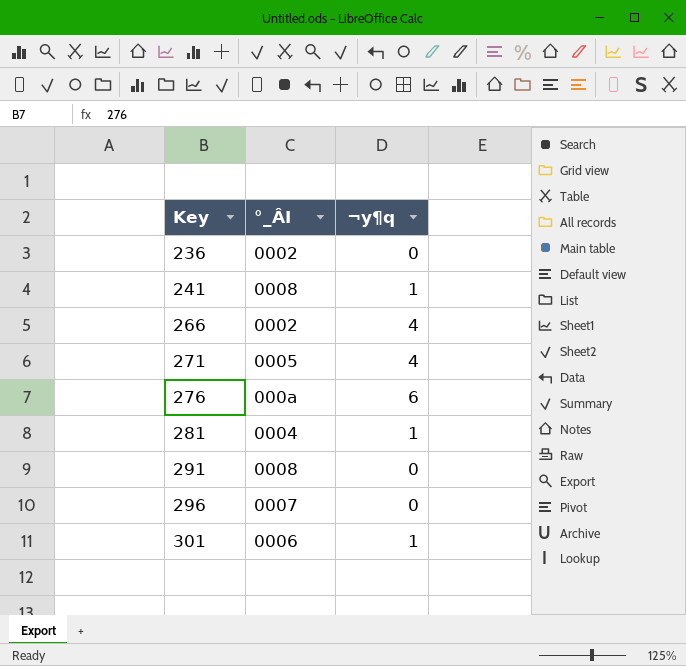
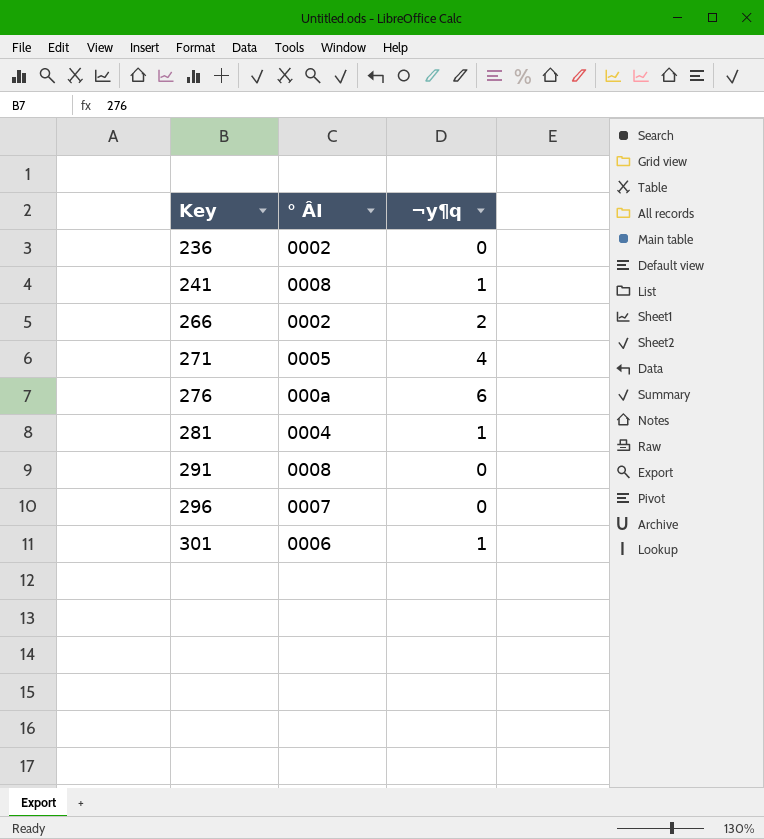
column name: °_ÂI -> ° ÂI
266 | ¬y¶q: 4 -> 2

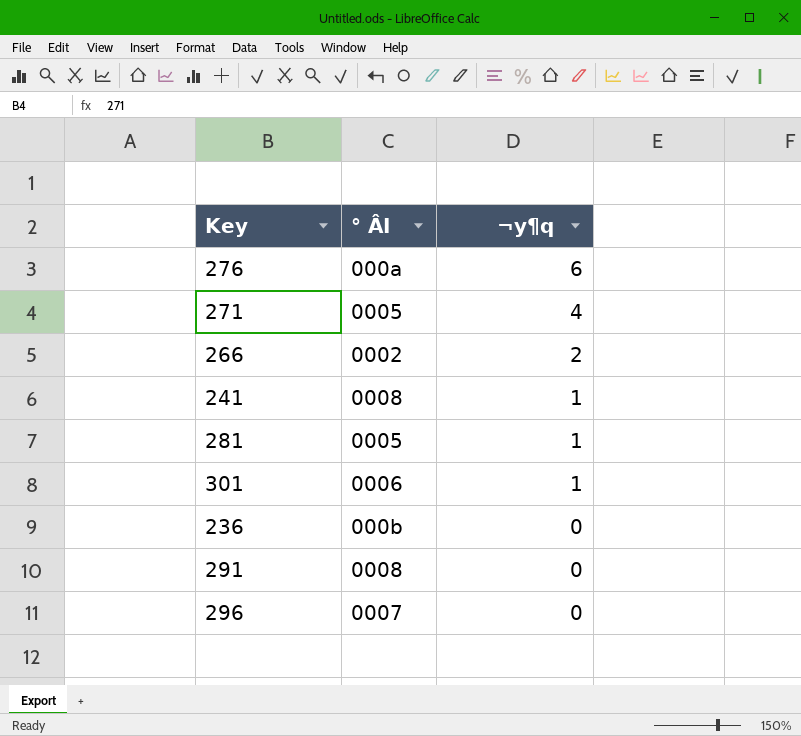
row order: Key ascending -> ¬y¶q descending
281 | ° ÂI: 0004 -> 0005
236 | ° ÂI: 0002 -> 000b

